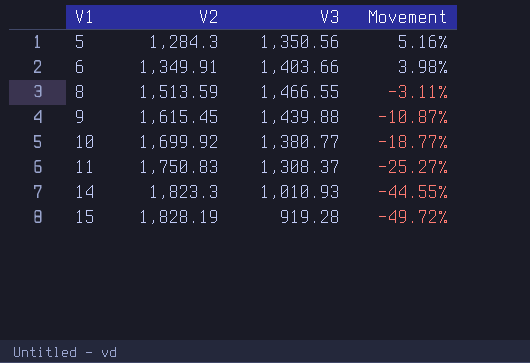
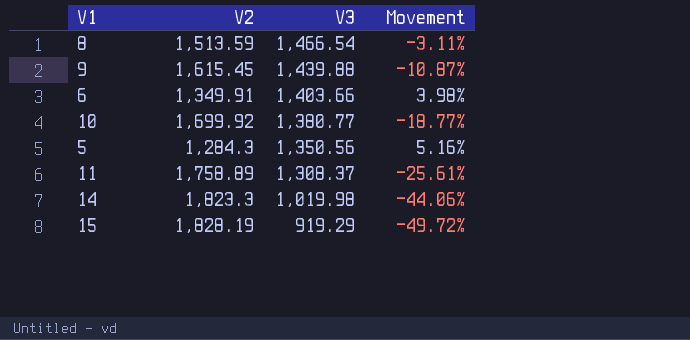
row order: V1 ascending -> V3 descending
8 | V3: 1,466.55 -> 1,466.54
11 | V2: 1,750.83 -> 1,758.89
11 | Movement: -25.27% -> -25.61%
14 | V3: 1,010.93 -> 1,019.98
14 | Movement: -44.55% -> -44.06%
15 | V3: 919.28 -> 919.29

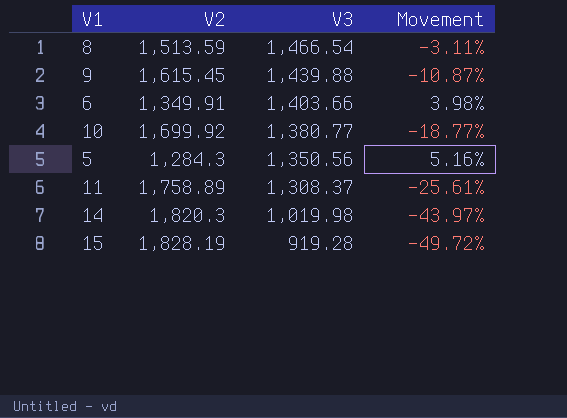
14 | V2: 1,823.3 -> 1,820.3
14 | Movement: -44.06% -> -43.97%
15 | V3: 919.29 -> 919.28

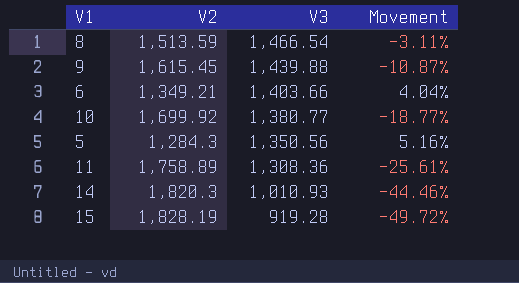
6 | V2: 1,349.91 -> 1,349.21
6 | Movement: 3.98% -> 4.04%
11 | V3: 1,308.37 -> 1,308.36
14 | V3: 1,019.98 -> 1,010.93
14 | Movement: -43.97% -> -44.46%

